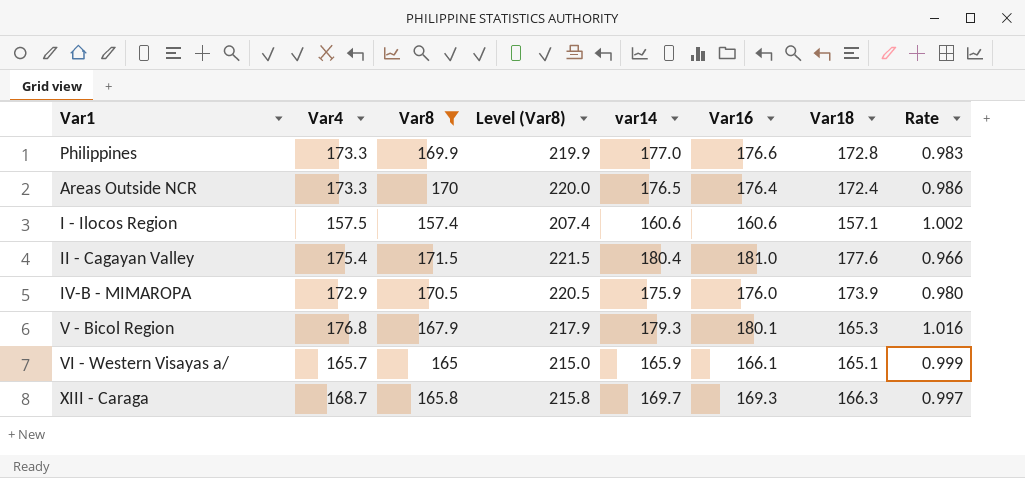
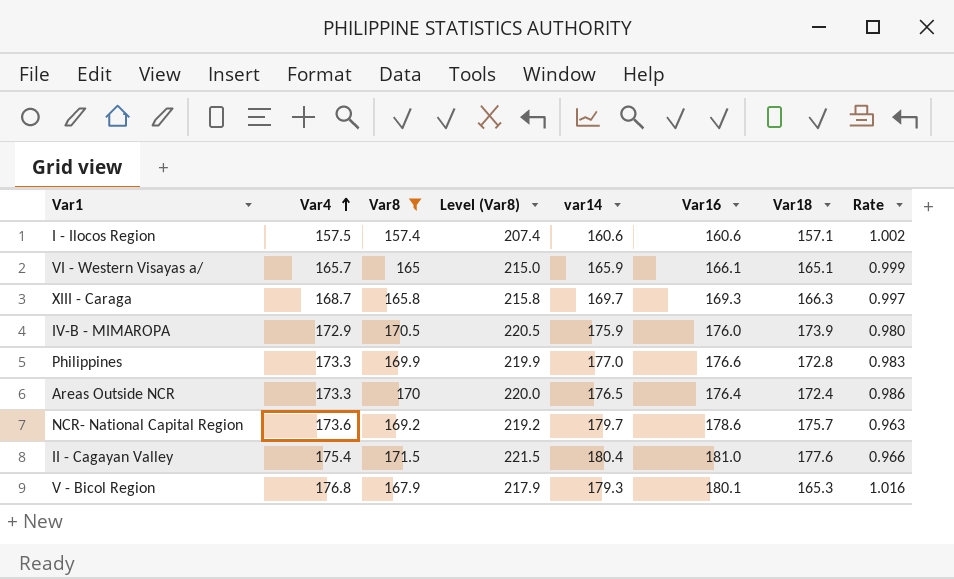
row order: none -> Var4 ascending
row NCR- National Capital Region: none -> 173.6 | 169.2 | 219.2 | 179.7 | 178.6 | 175.7 | 0.963

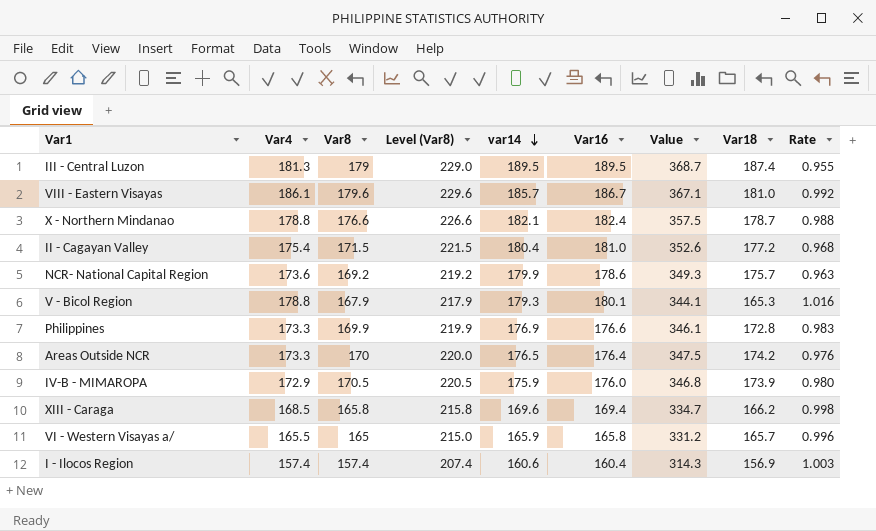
filter: Var8 <= 171.5 -> none
row order: Var4 ascending -> var14 descending
column Value | formula: none -> [Var4] + [Var18]
II - Cagayan Valley | Var18: 177.6 -> 177.2
II - Cagayan Valley | Rate: 0.966 -> 0.968
NCR- National Capital Region | var14: 179.7 -> 179.9
V - Bicol Region | Var4: 176.8 -> 178.8
Philippines | var14: 177.0 -> 176.9
Areas Outside NCR | Var18: 172.4 -> 174.2
Areas Outside NCR | Rate: 0.986 -> 0.976
XIII - Caraga | Var4: 168.7 -> 168.5
XIII - Caraga | var14: 169.7 -> 169.6
XIII - Caraga | Var16: 169.3 -> 169.4
XIII - Caraga | Var18: 166.3 -> 166.2
XIII - Caraga | Rate: 0.997 -> 0.998
VI - Western Visayas a/ | Var4: 165.7 -> 165.5
VI - Western Visayas a/ | Var16: 166.1 -> 165.8
VI - Western Visayas a/ | Var18: 165.1 -> 165.7
VI - Western Visayas a/ | Rate: 0.999 -> 0.996
I - Ilocos Region | Var4: 157.5 -> 157.4
I - Ilocos Region | Var16: 160.6 -> 160.4
I - Ilocos Region | Var18: 157.1 -> 156.9
I - Ilocos Region | Rate: 1.002 -> 1.003

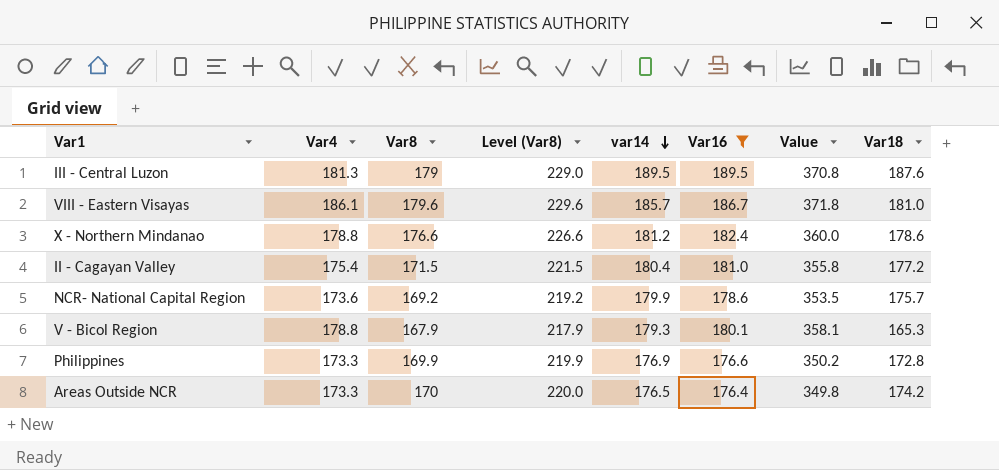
filter: none -> Var16 >= 176.4
column Rate | formula: [Var8] / [Var18] -> none
column Value | formula: [Var4] + [Var18] -> [Var4] + [var14]
III - Central Luzon | Var18: 187.4 -> 187.6
X - Northern Mindanao | var14: 182.1 -> 181.2
X - Northern Mindanao | Var18: 178.7 -> 178.6

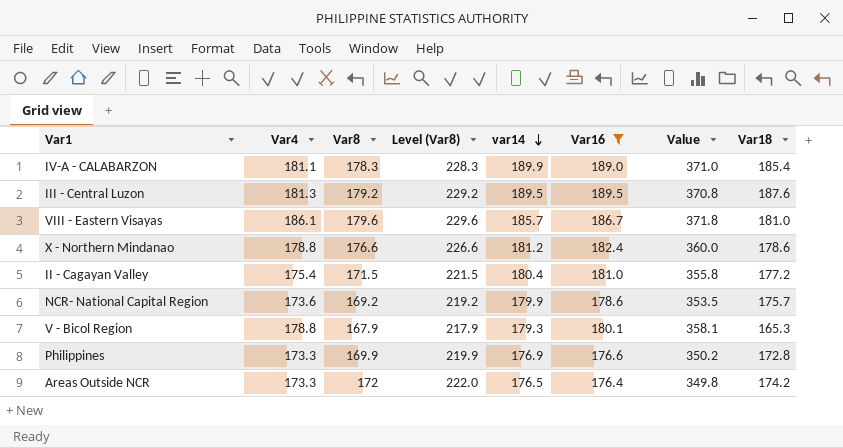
row IV-A - CALABARZON: none -> 181.1 | 178.3 | 228.3 | 189.9 | 189.0 | 371.0 | 185.4
III - Central Luzon | Var8: 179 -> 179.2
III - Central Luzon | Level (Var8): 229.0 -> 229.2
Areas Outside NCR | Var8: 170 -> 172
Areas Outside NCR | Level (Var8): 220.0 -> 222.0

